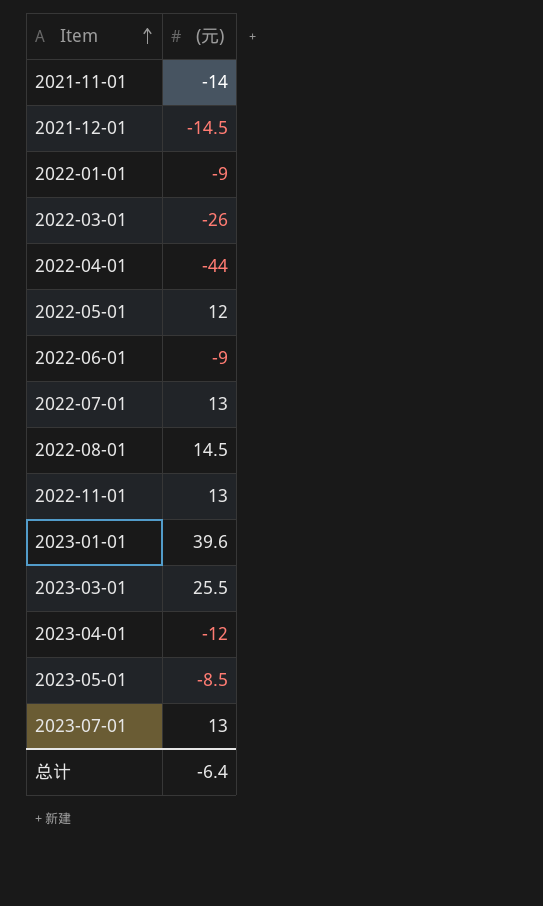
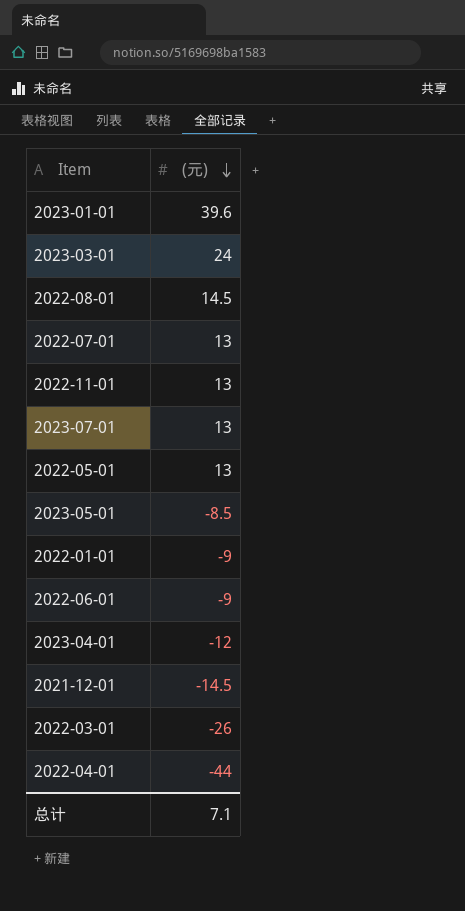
row order: Item ascending -> (元) descending
row 2021-11-01: -14 -> none
2023-03-01 | (元): 25.5 -> 24
2022-05-01 | (元): 12 -> 13
总计 | (元): -6.4 -> 7.1

